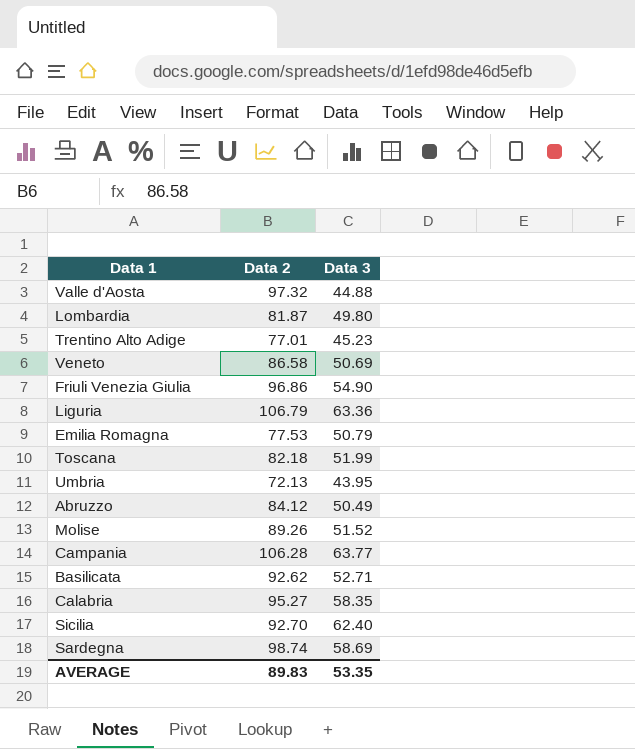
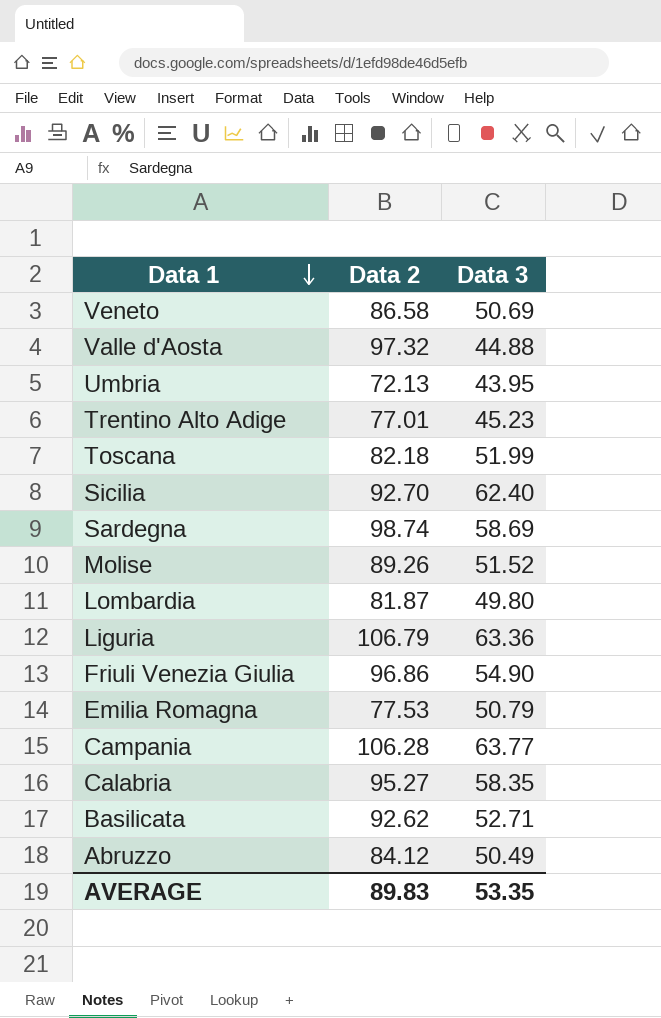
row order: none -> Data 1 descending

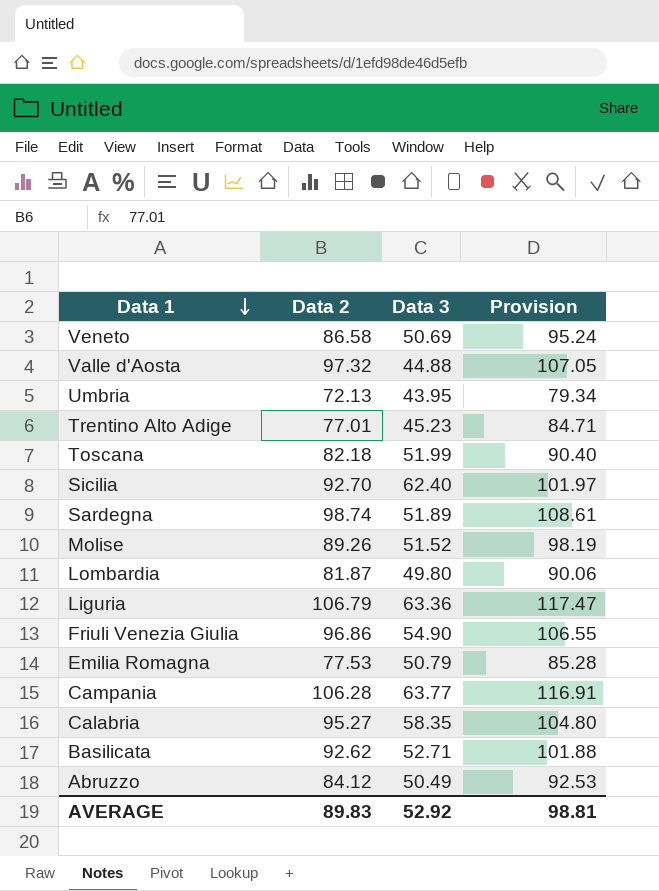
column Provision | formula: none -> [Data 2] * 1.1
Sardegna | Data 3: 58.69 -> 51.89
AVERAGE | Data 3: 53.35 -> 52.92

